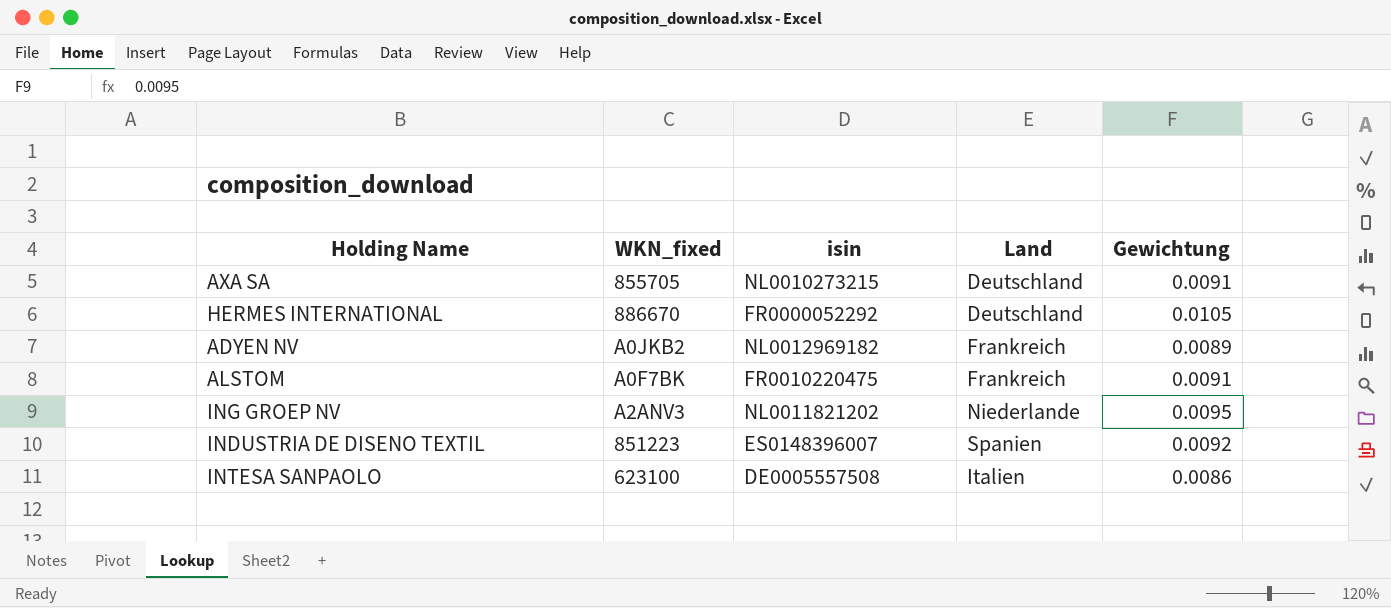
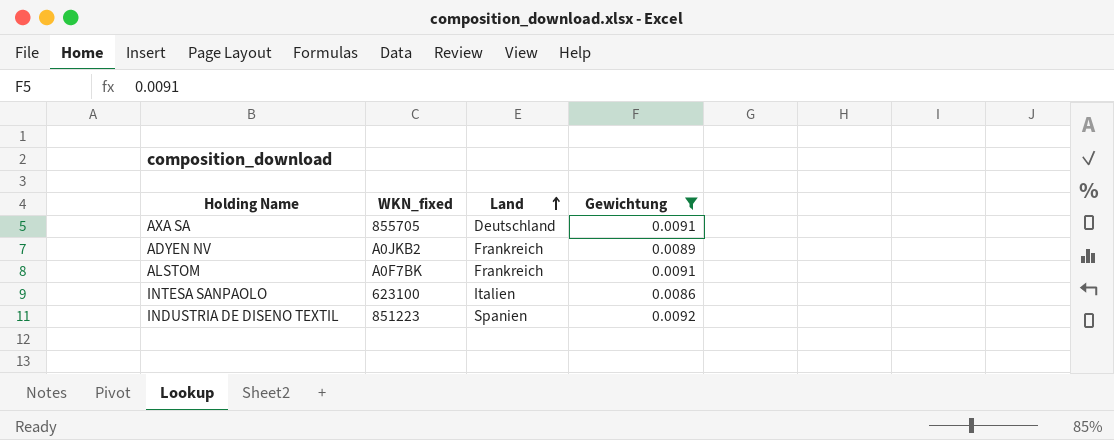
filter: none -> Gewichtung <= 0.0092
row order: none -> Land ascending
column isin | position: 3 -> none

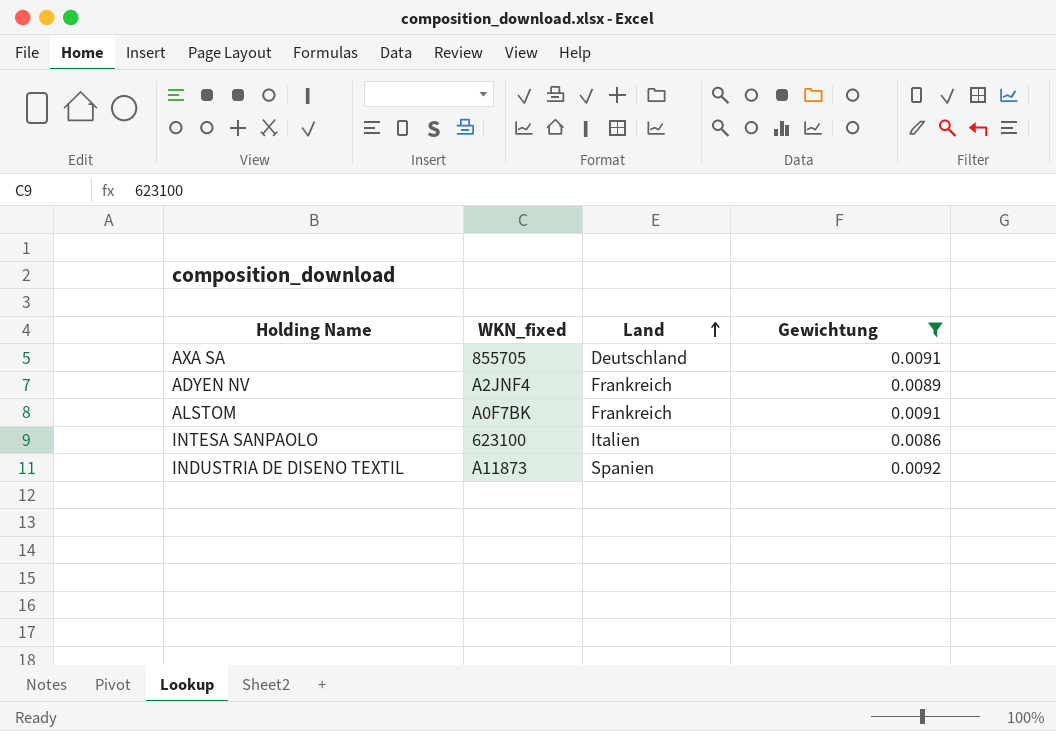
ADYEN NV | WKN_fixed: A0JKB2 -> A2JNF4
INDUSTRIA DE DISENO TEXTIL | WKN_fixed: 851223 -> A11873

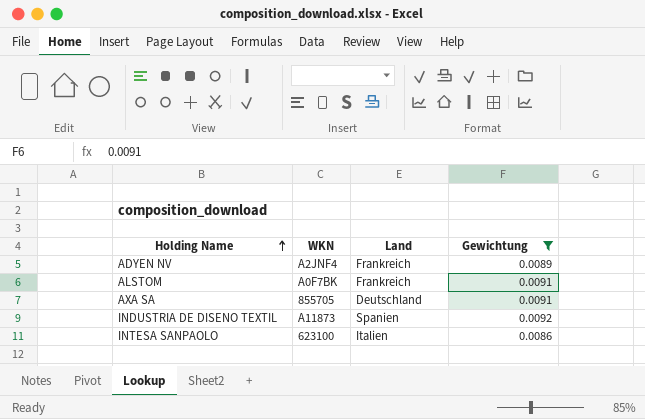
row order: Land ascending -> Holding Name ascending
column name: WKN_fixed -> WKN

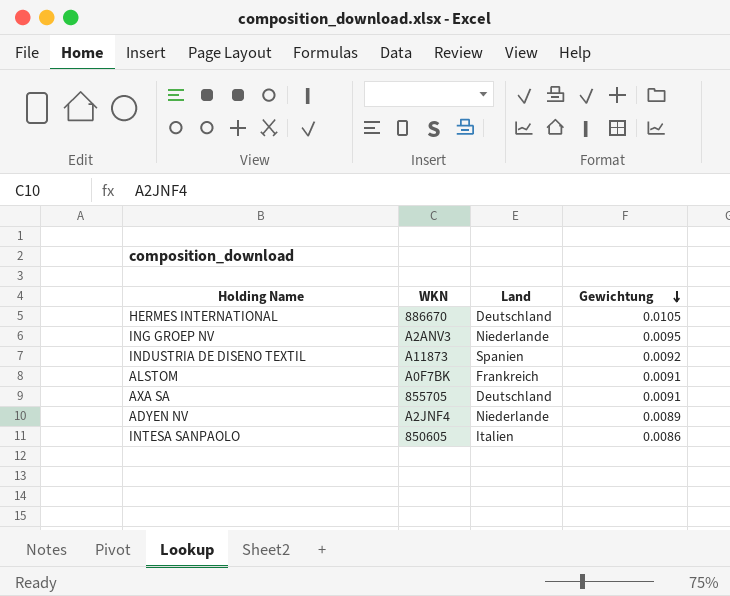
filter: Gewichtung <= 0.0092 -> none
row order: Holding Name ascending -> Gewichtung descending
ADYEN NV | Land: Frankreich -> Niederlande
INTESA SANPAOLO | WKN: 623100 -> 850605

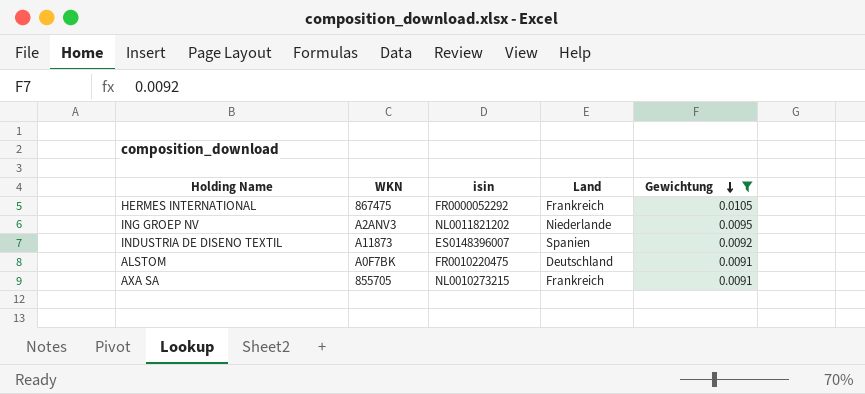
filter: none -> Gewichtung >= 0.0091
column isin | position: none -> 3
HERMES INTERNATIONAL | WKN: 886670 -> 867475
HERMES INTERNATIONAL | Land: Deutschland -> Frankreich
ALSTOM | Land: Frankreich -> Deutschland
AXA SA | Land: Deutschland -> Frankreich

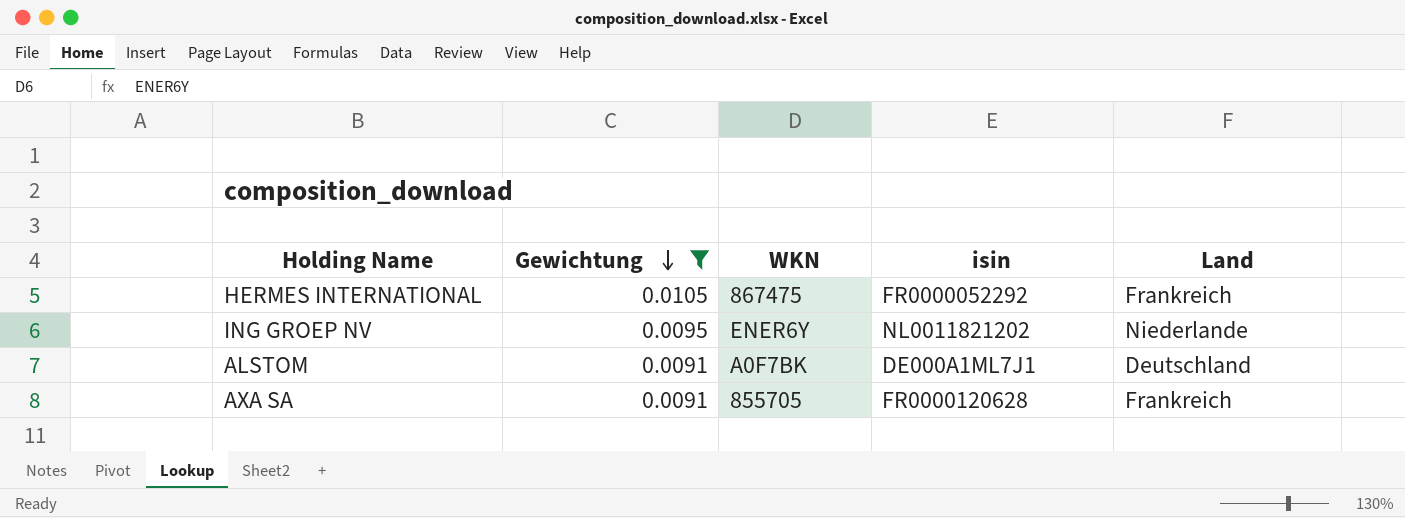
column Gewichtung | position: 5 -> 2
row INDUSTRIA DE DISENO TEXTIL: A11873 | ES0148396007 | Spanien | 0.0092 -> none
ING GROEP NV | WKN: A2ANV3 -> ENER6Y
ALSTOM | isin: FR0010220475 -> DE000A1ML7J1
AXA SA | isin: NL0010273215 -> FR0000120628

